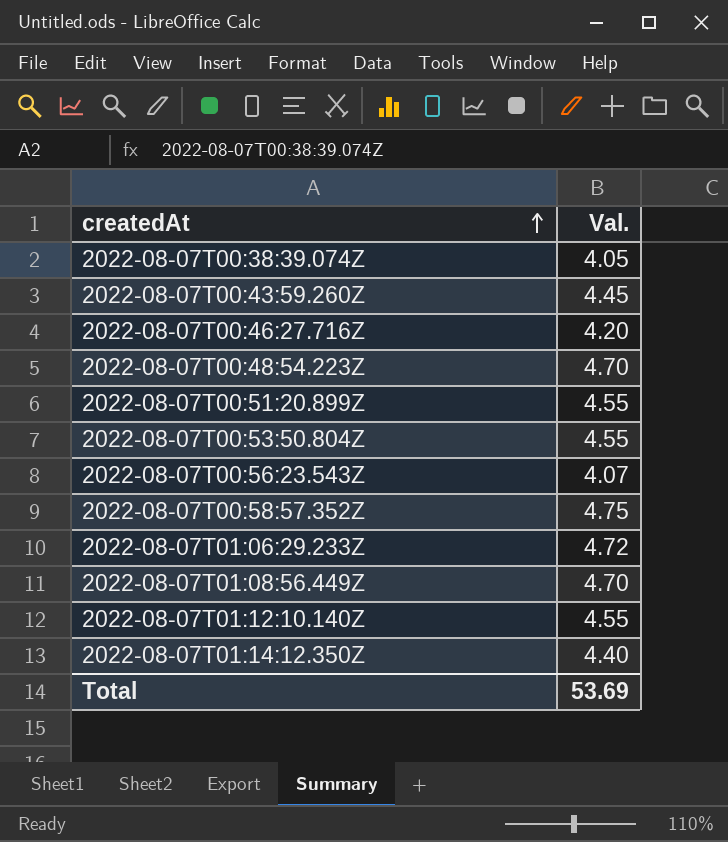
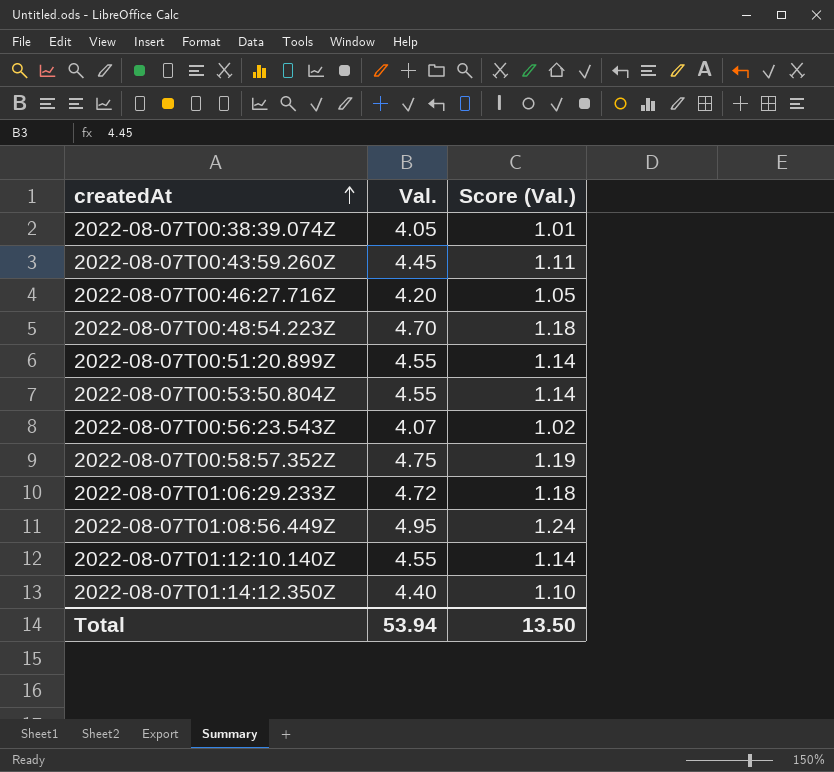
column Score (Val.) | formula: none -> [Val.] * 0.25
2022-08-07T01:08:56.449Z | Val.: 4.70 -> 4.95
Total | Val.: 53.69 -> 53.94

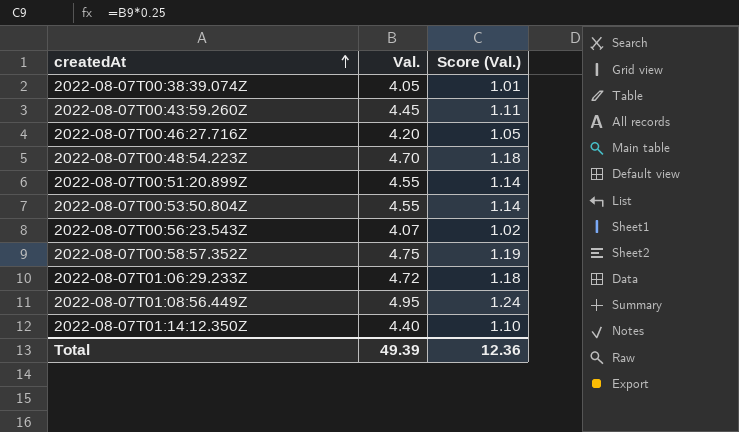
row 2022-08-07T01:12:10.140Z: 4.55 | 1.14 -> none
Total | Val.: 53.94 -> 49.39
Total | Score (Val.): 13.50 -> 12.36

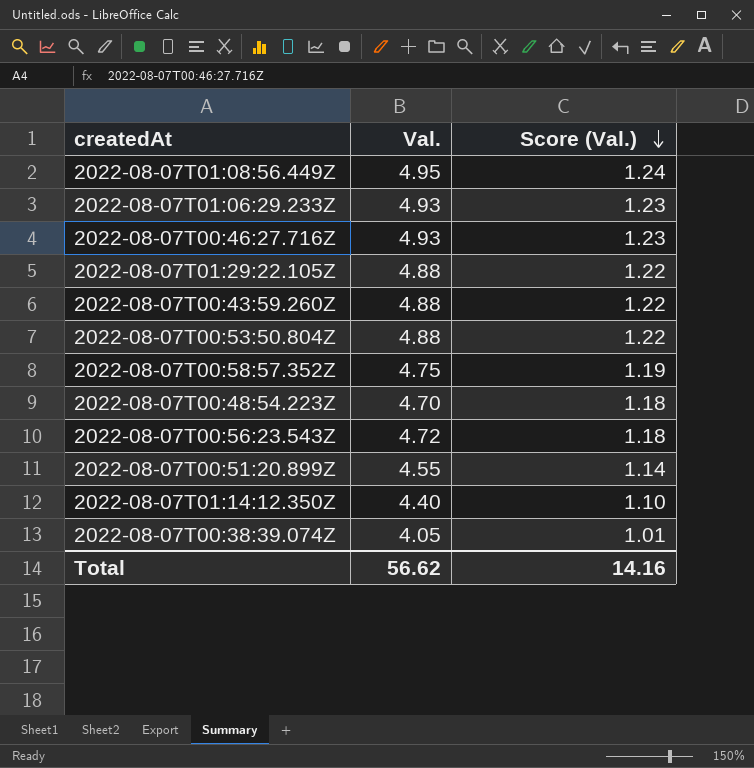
row order: createdAt ascending -> Score (Val.) descending
2022-08-07T01:06:29.233Z | Val.: 4.72 -> 4.93
2022-08-07T01:06:29.233Z | Score (Val.): 1.18 -> 1.23
2022-08-07T00:46:27.716Z | Val.: 4.20 -> 4.93
2022-08-07T00:46:27.716Z | Score (Val.): 1.05 -> 1.23
row 2022-08-07T01:29:22.105Z: none -> 4.88 | 1.22
2022-08-07T00:43:59.260Z | Val.: 4.45 -> 4.88
2022-08-07T00:43:59.260Z | Score (Val.): 1.11 -> 1.22
2022-08-07T00:53:50.804Z | Val.: 4.55 -> 4.88
2022-08-07T00:53:50.804Z | Score (Val.): 1.14 -> 1.22
2022-08-07T00:56:23.543Z | Val.: 4.07 -> 4.72
2022-08-07T00:56:23.543Z | Score (Val.): 1.02 -> 1.18
Total | Val.: 49.39 -> 56.62
Total | Score (Val.): 12.36 -> 14.16

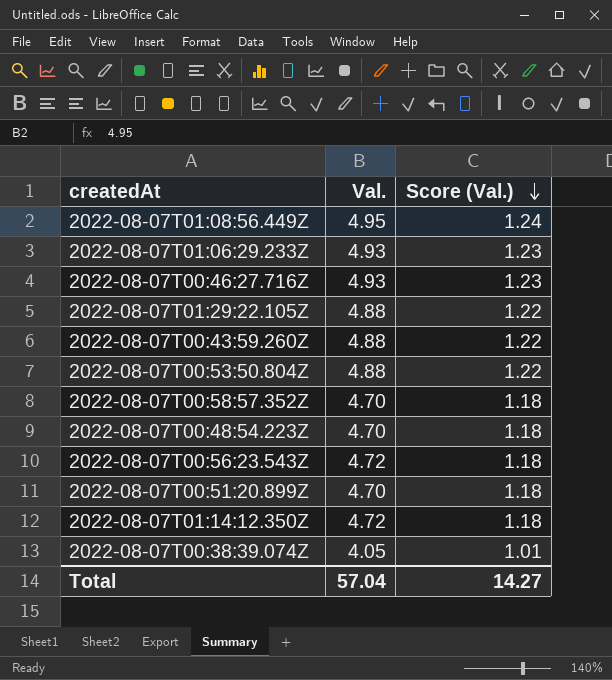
2022-08-07T00:58:57.352Z | Val.: 4.75 -> 4.70
2022-08-07T00:58:57.352Z | Score (Val.): 1.19 -> 1.18
2022-08-07T00:51:20.899Z | Val.: 4.55 -> 4.70
2022-08-07T00:51:20.899Z | Score (Val.): 1.14 -> 1.18
2022-08-07T01:14:12.350Z | Val.: 4.40 -> 4.72
2022-08-07T01:14:12.350Z | Score (Val.): 1.10 -> 1.18
Total | Val.: 56.62 -> 57.04
Total | Score (Val.): 14.16 -> 14.27

